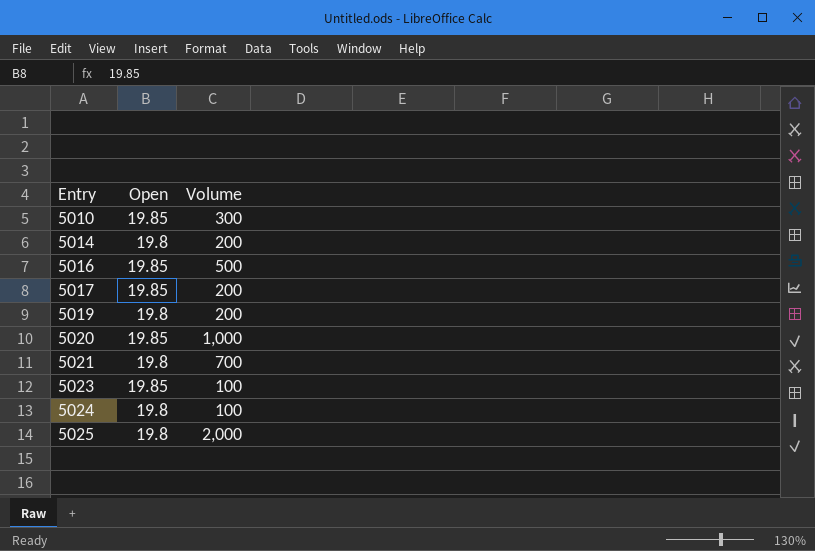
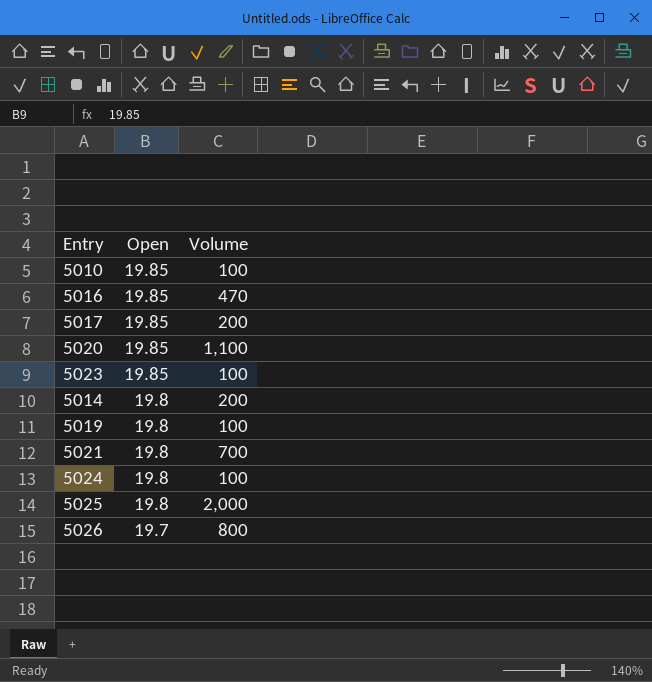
row order: Entry ascending -> Open descending
5010 | Volume: 300 -> 100
5016 | Volume: 500 -> 470
5020 | Volume: 1,000 -> 1,100
5019 | Volume: 200 -> 100
row 5026: none -> 19.7 | 800

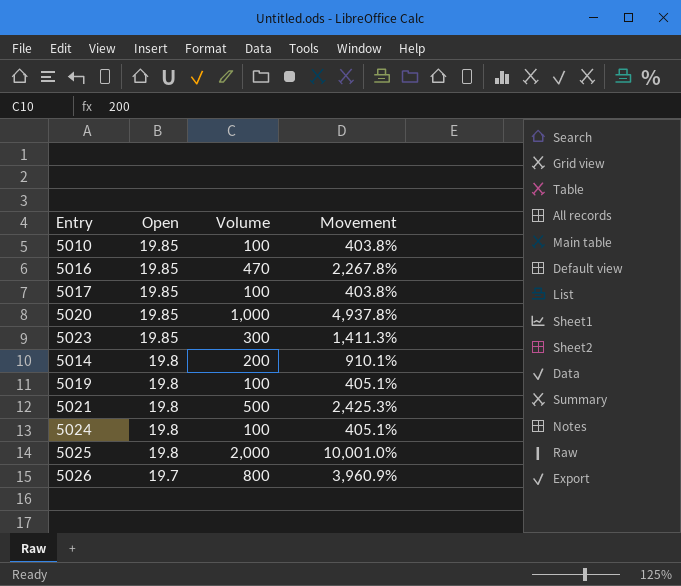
column Movement | formula: none -> ([Volume] - [Open]) / [Open]
5017 | Volume: 200 -> 100
5020 | Volume: 1,100 -> 1,000
5023 | Volume: 100 -> 300
5021 | Volume: 700 -> 500

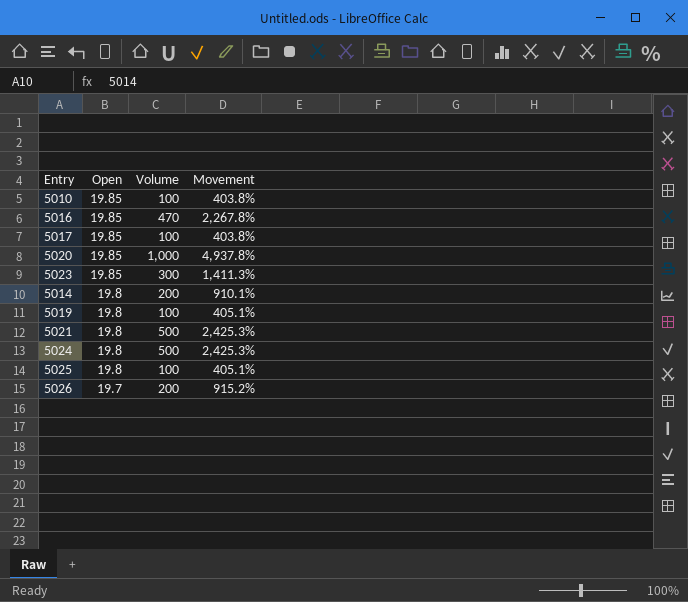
5024 | Volume: 100 -> 500
5024 | Movement: 405.1% -> 2,425.3%
5025 | Volume: 2,000 -> 100
5025 | Movement: 10,001.0% -> 405.1%
5026 | Volume: 800 -> 200
5026 | Movement: 3,960.9% -> 915.2%

